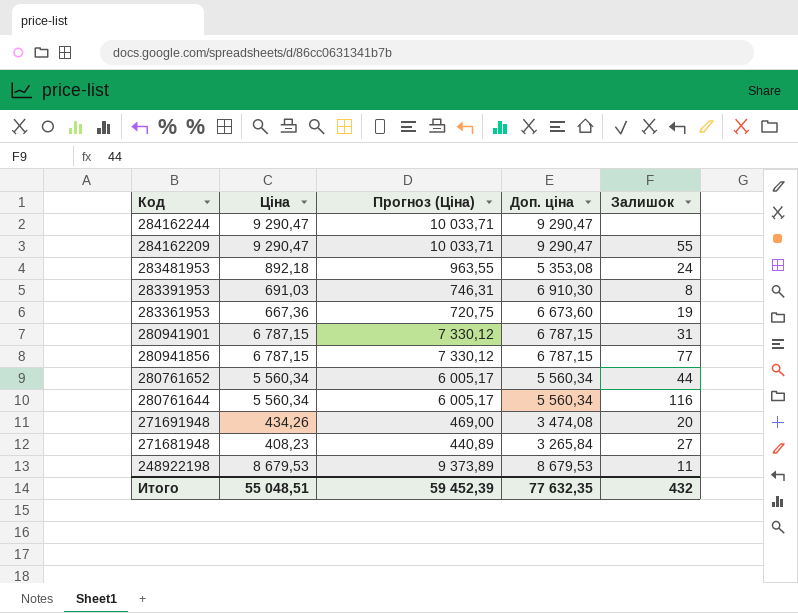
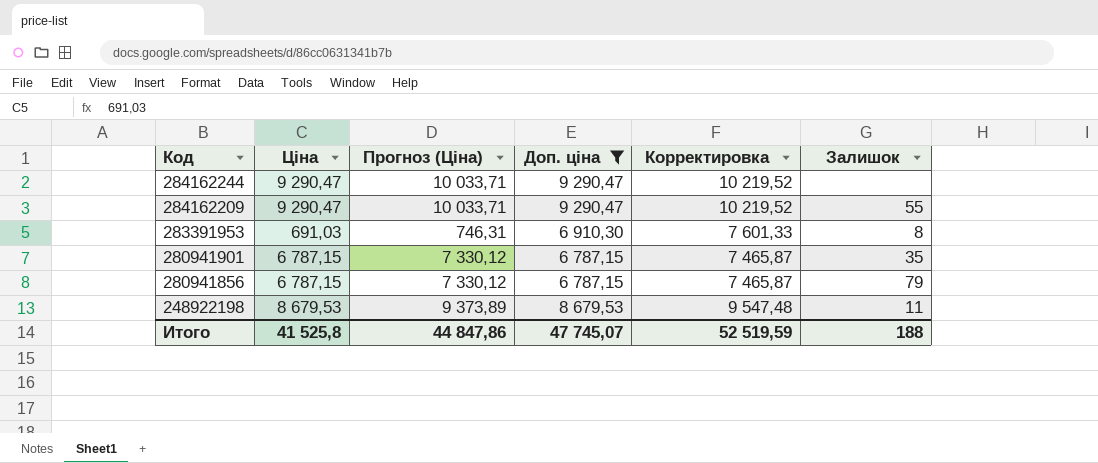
filter: none -> Доп. ціна >= 6 787,15
column Корректировка | formula: none -> [Доп. ціна] * 1,1
280941901 | Залишок: 31 -> 35
280941856 | Залишок: 77 -> 79
Итого | Ціна: 55 048,51 -> 41 525,8
Итого | Прогноз (Ціна): 59 452,39 -> 44 847,86
Итого | Доп. ціна: 77 632,35 -> 47 745,07
Итого | Залишок: 432 -> 188

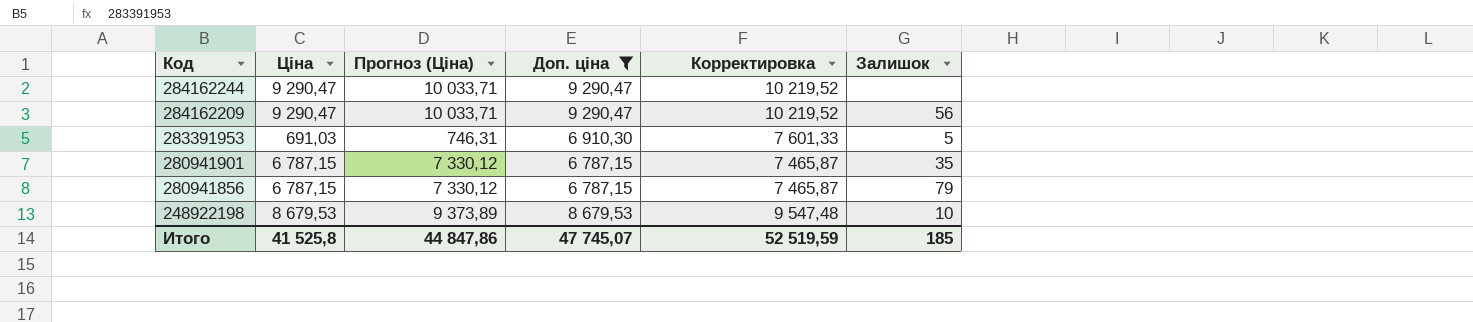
284162209 | Залишок: 55 -> 56
283391953 | Залишок: 8 -> 5
248922198 | Залишок: 11 -> 10
Итого | Залишок: 188 -> 185

